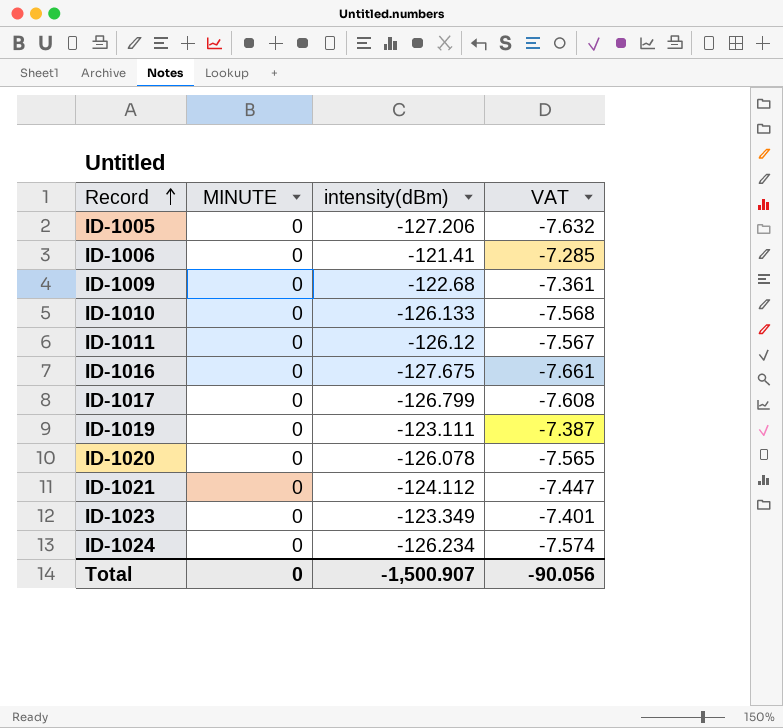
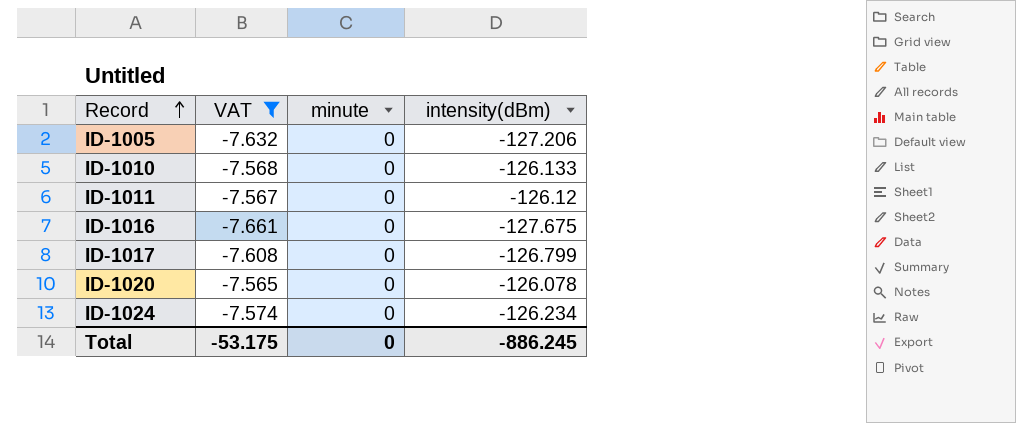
filter: none -> VAT <= -7.565
column VAT | position: 4 -> 2
column name: MINUTE -> minute
Total | VAT: -90.056 -> -53.175
Total | intensity(dBm): -1,500.907 -> -886.245

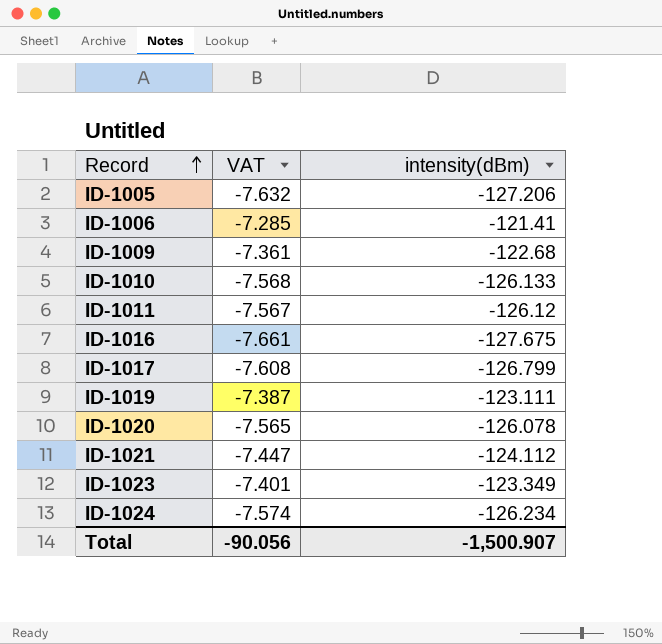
filter: VAT <= -7.565 -> none
column minute | position: 3 -> none
Total | VAT: -53.175 -> -90.056
Total | intensity(dBm): -886.245 -> -1,500.907

